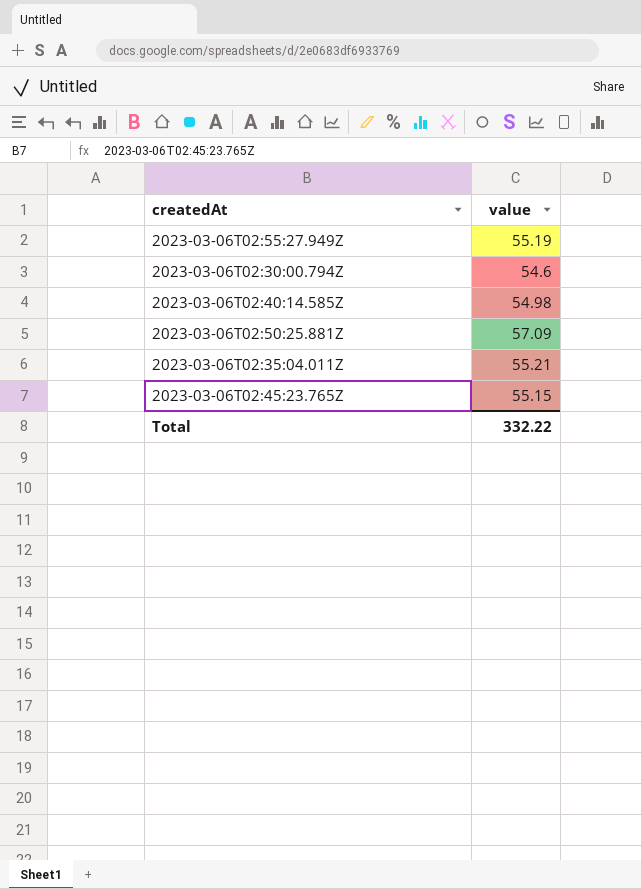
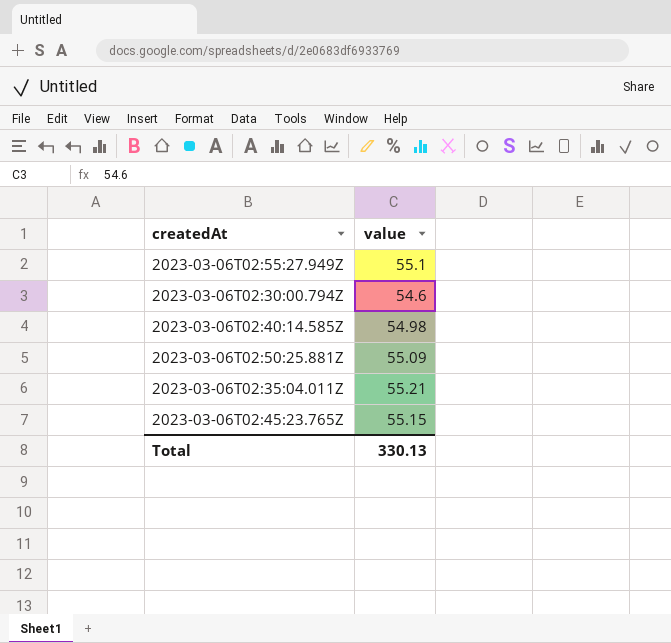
2023-03-06T02:55:27.949Z | value: 55.19 -> 55.1
2023-03-06T02:50:25.881Z | value: 57.09 -> 55.09
Total | value: 332.22 -> 330.13

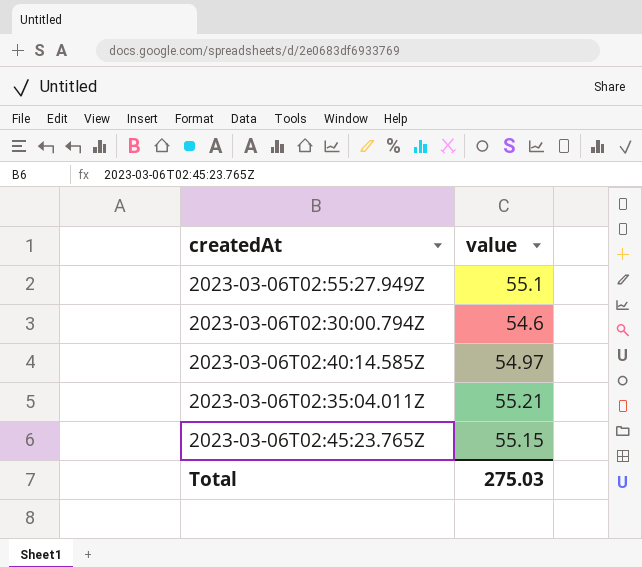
row 2023-03-06T02:50:25.881Z: 55.09 -> none
2023-03-06T02:40:14.585Z | value: 54.98 -> 54.97
Total | value: 330.13 -> 275.03

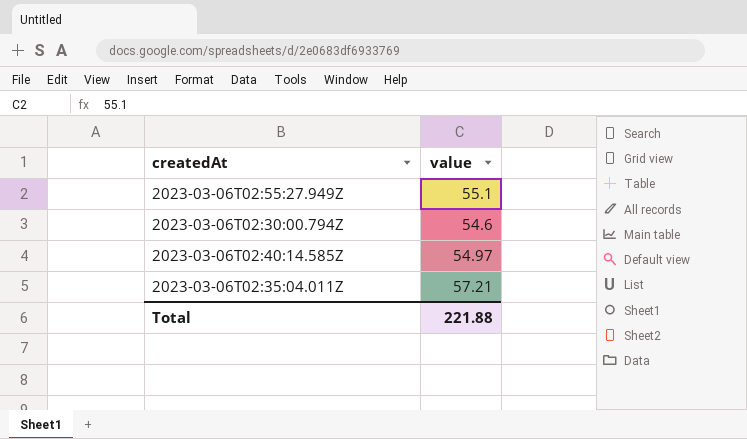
row 2023-03-06T02:45:23.765Z: 55.15 -> none
2023-03-06T02:35:04.011Z | value: 55.21 -> 57.21
Total | value: 275.03 -> 221.88

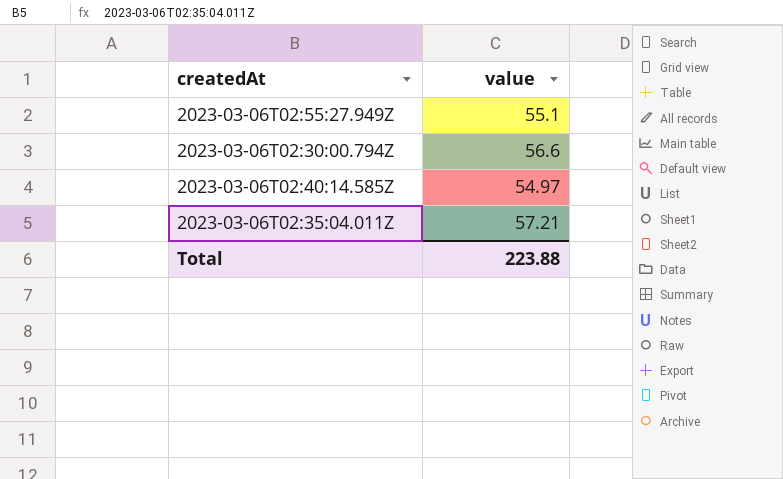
2023-03-06T02:30:00.794Z | value: 54.6 -> 56.6
Total | value: 221.88 -> 223.88

